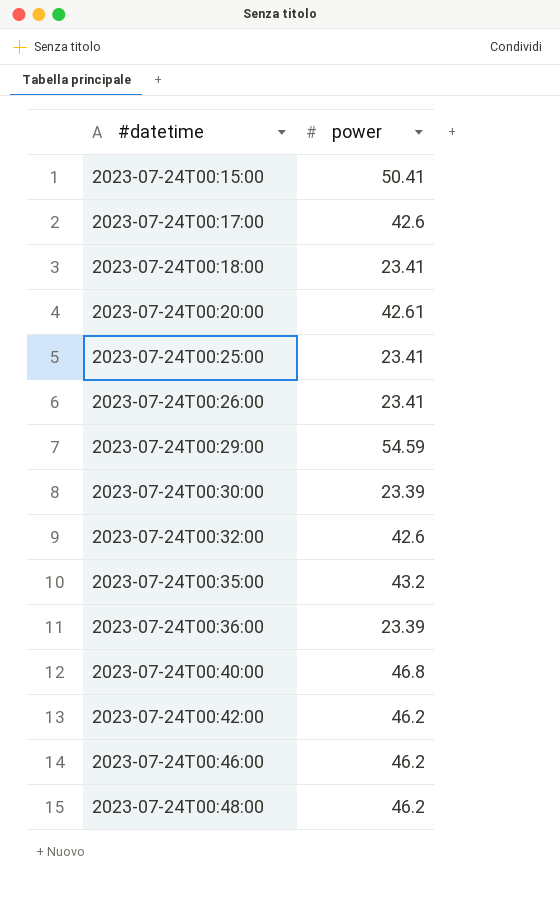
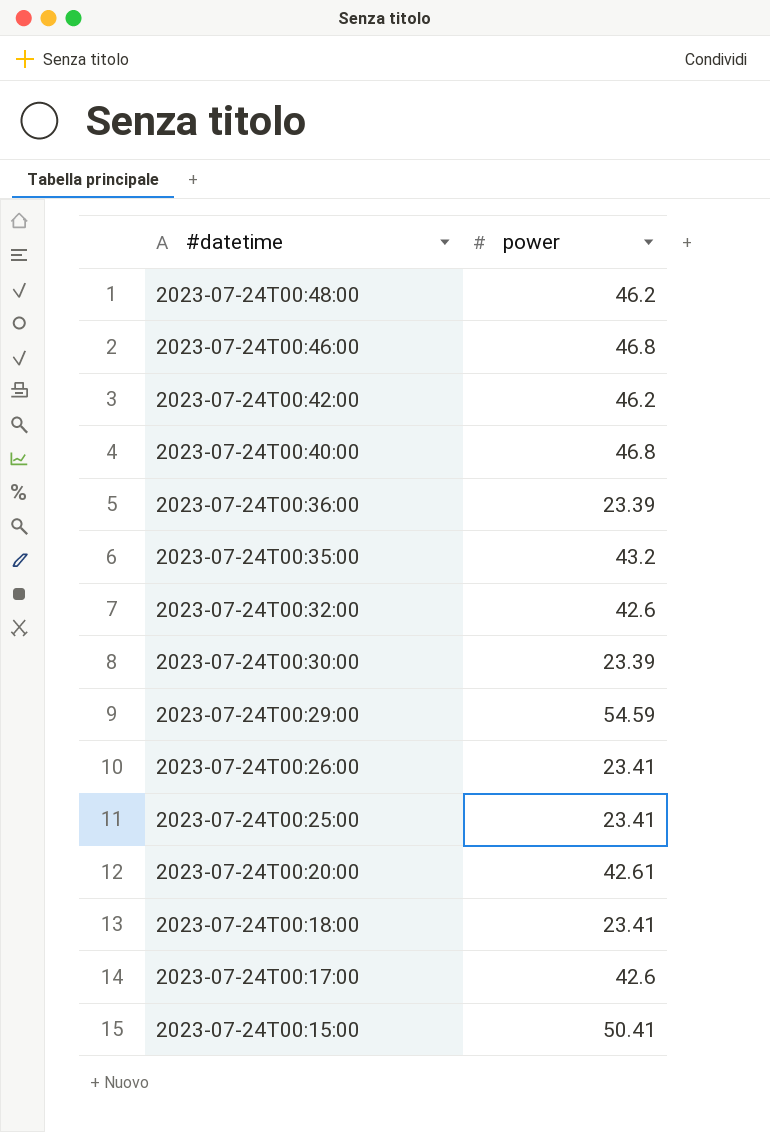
row order: #datetime ascending -> #datetime descending
2023-07-24T00:46:00 | power: 46.2 -> 46.8

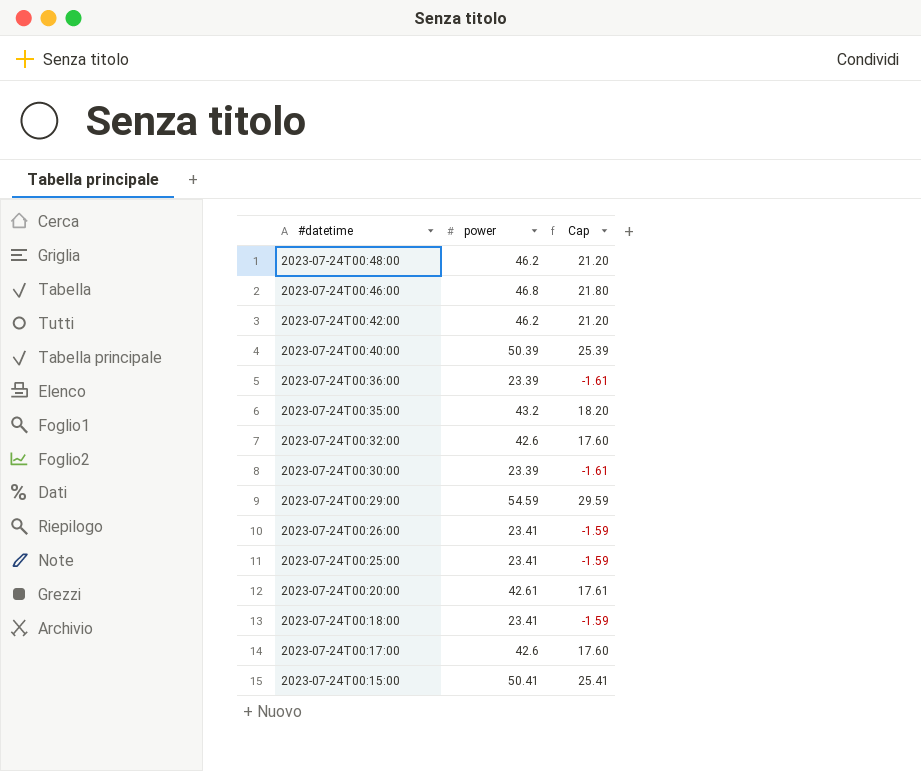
column Cap | formula: none -> [power] - 25
2023-07-24T00:40:00 | power: 46.8 -> 50.39

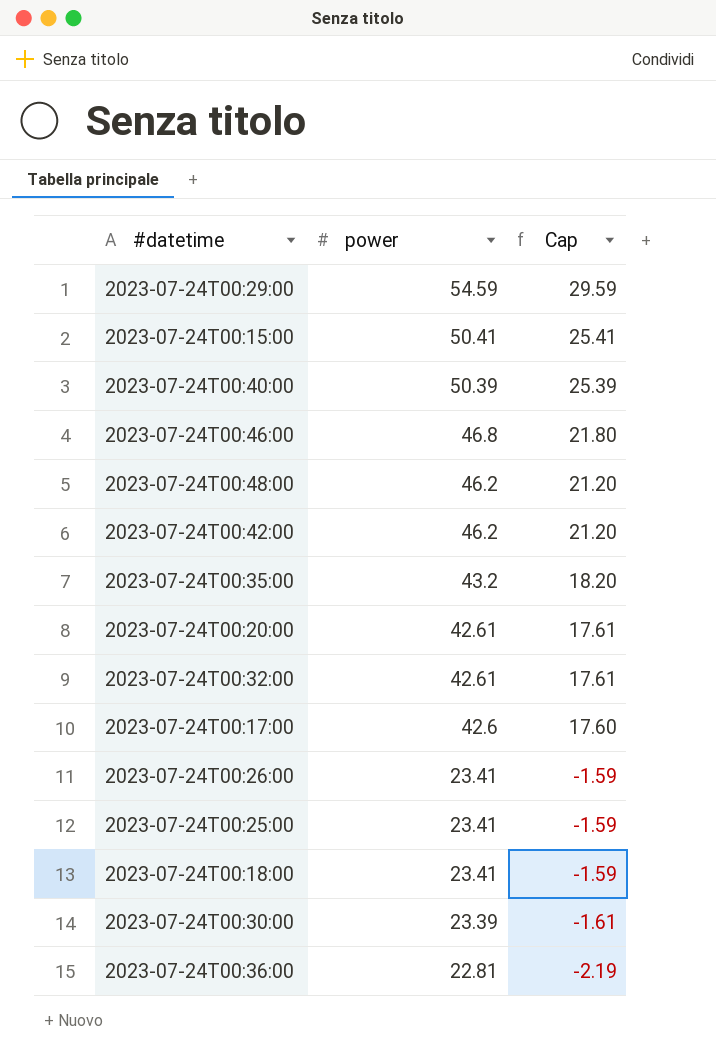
row order: #datetime descending -> power descending
2023-07-24T00:32:00 | power: 42.6 -> 42.61
2023-07-24T00:32:00 | Cap: 17.60 -> 17.61
2023-07-24T00:36:00 | power: 23.39 -> 22.81
2023-07-24T00:36:00 | Cap: -1.61 -> -2.19

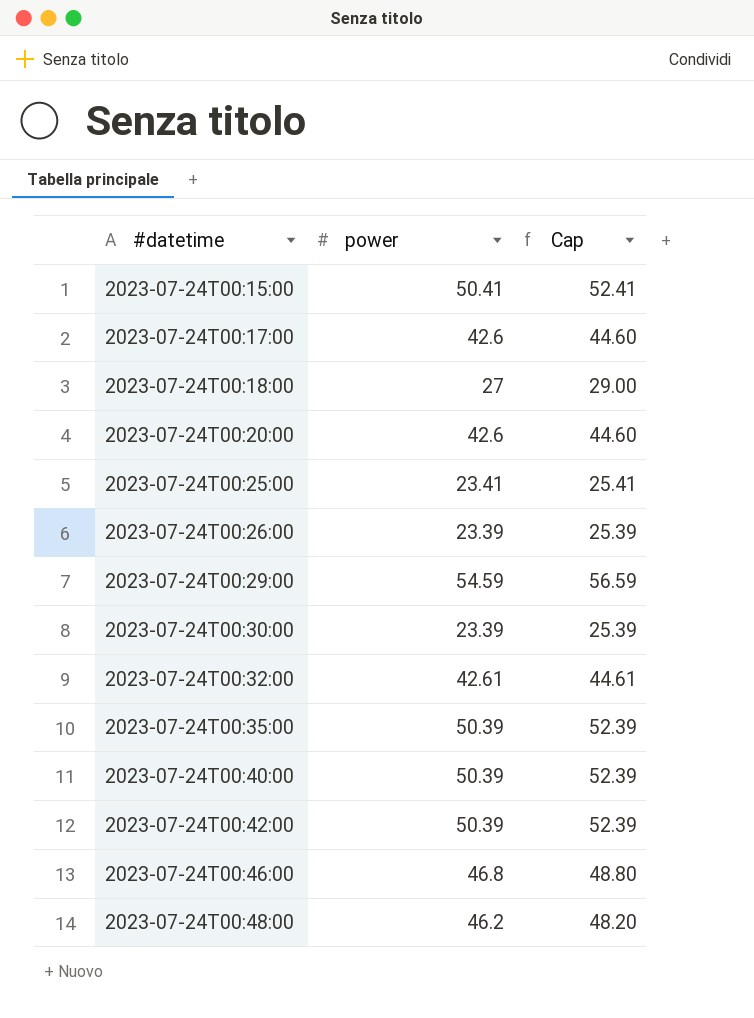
row order: power descending -> #datetime ascending
column Cap | formula: [power] - 25 -> [power] + 2
row 2023-07-24T00:36:00: 22.81 | -2.19 -> none
2023-07-24T00:18:00 | power: 23.41 -> 27
2023-07-24T00:20:00 | power: 42.61 -> 42.6
2023-07-24T00:26:00 | power: 23.41 -> 23.39
2023-07-24T00:35:00 | power: 43.2 -> 50.39
2023-07-24T00:42:00 | power: 46.2 -> 50.39

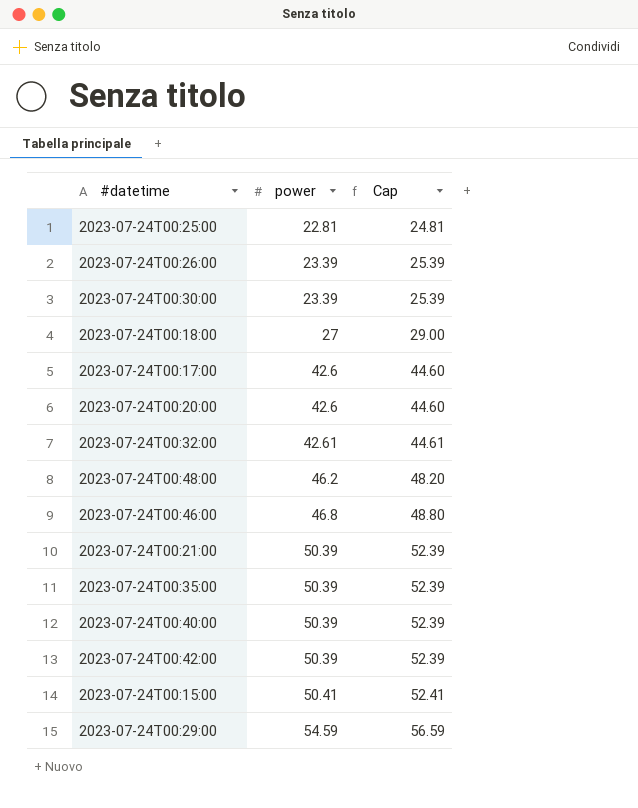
row order: #datetime ascending -> power ascending
2023-07-24T00:25:00 | power: 23.41 -> 22.81
2023-07-24T00:25:00 | Cap: 25.41 -> 24.81
row 2023-07-24T00:21:00: none -> 50.39 | 52.39

